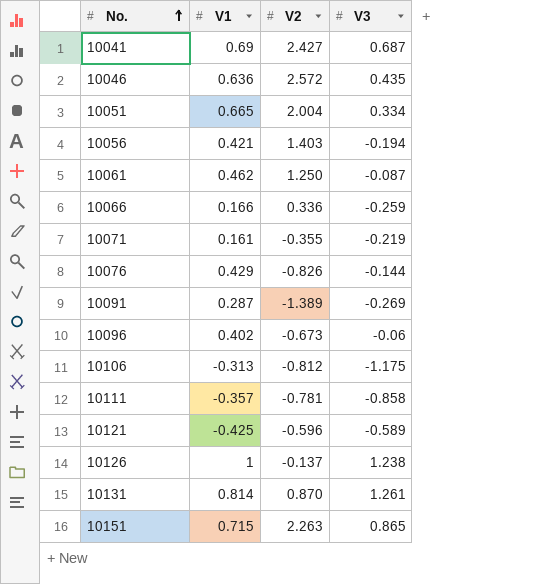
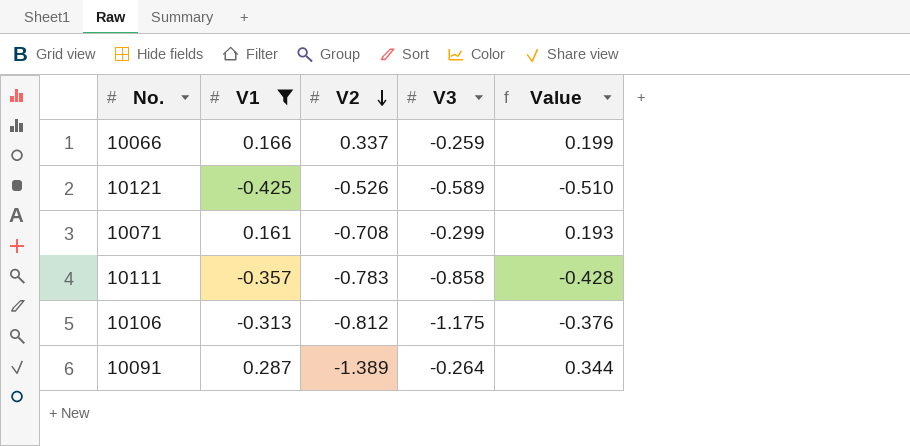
filter: none -> V1 <= 0.287
row order: No. ascending -> V2 descending
column Value | formula: none -> [V1] * 1.2
10066 | V2: 0.336 -> 0.337
10121 | V2: -0.596 -> -0.526
10071 | V2: -0.355 -> -0.708
10071 | V3: -0.219 -> -0.299
10111 | V2: -0.781 -> -0.783
10091 | V3: -0.269 -> -0.264

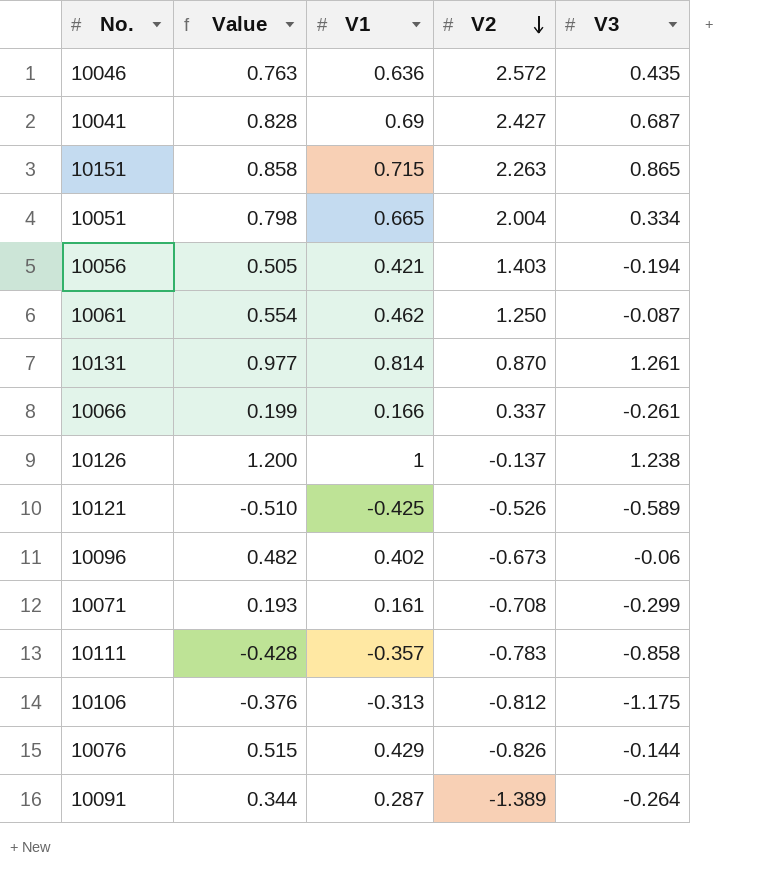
filter: V1 <= 0.287 -> none
column Value | position: 5 -> 2
10066 | V3: -0.259 -> -0.261

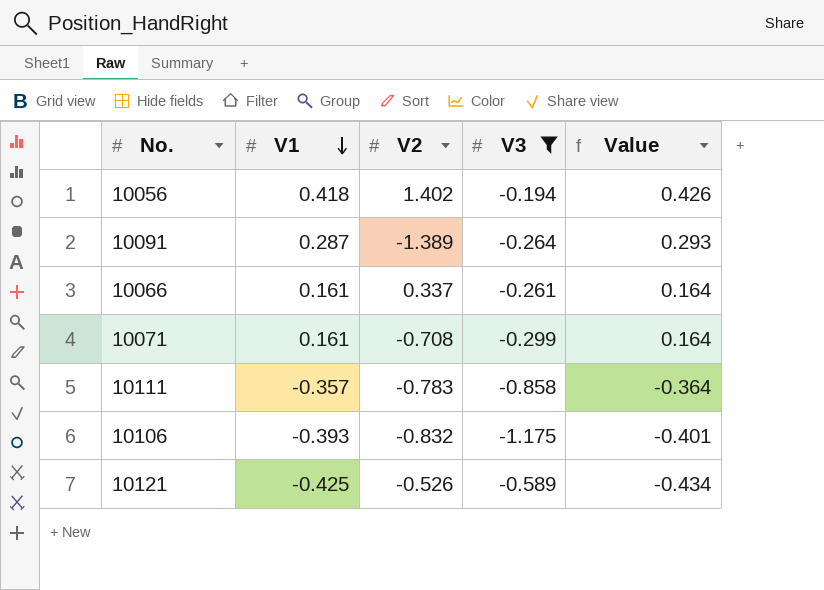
filter: none -> V3 <= -0.194
row order: V2 descending -> V1 descending
column Value | formula: [V1] * 1.2 -> [V1] * 1.02
column Value | position: 2 -> 5
10056 | V1: 0.421 -> 0.418
10056 | V2: 1.403 -> 1.402
10066 | V1: 0.166 -> 0.161
10106 | V1: -0.313 -> -0.393
10106 | V2: -0.812 -> -0.832

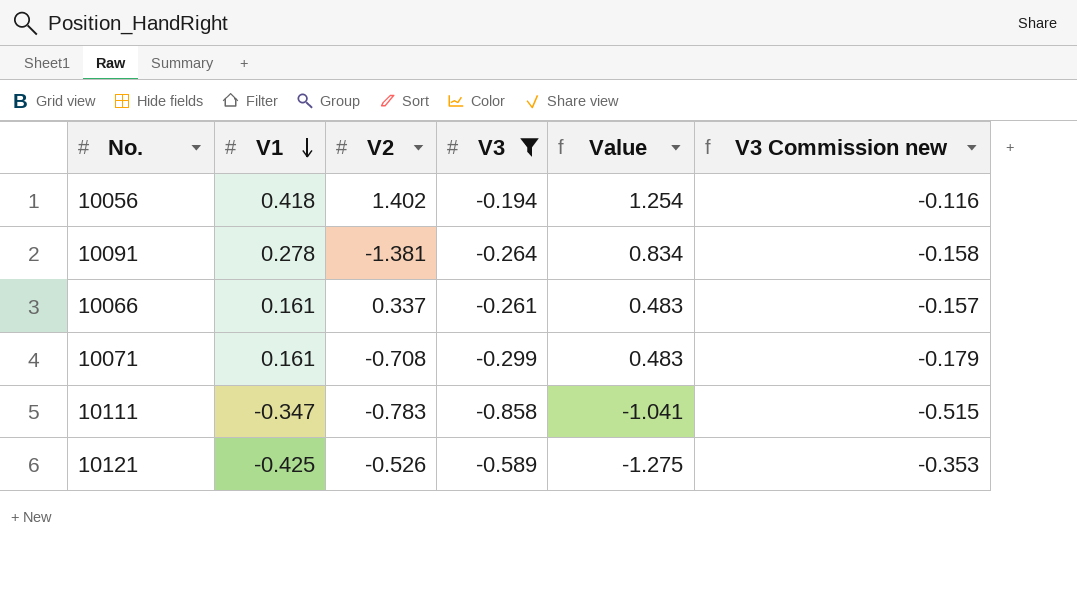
column Value | formula: [V1] * 1.02 -> [V1] * 3
column V3 Commission new | formula: none -> [V3] * 0.6
row 10106: -0.393 | -0.832 | -1.175 | -0.401 -> none
10091 | V1: 0.287 -> 0.278
10091 | V2: -1.389 -> -1.381
10111 | V1: -0.357 -> -0.347

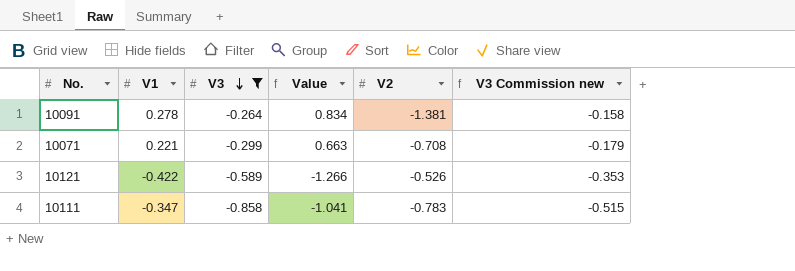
row order: V1 descending -> V3 descending
column V2 | position: 3 -> 5
row 10056: 0.418 | 1.402 | -0.194 | 1.254 | -0.116 -> none
row 10066: 0.161 | 0.337 | -0.261 | 0.483 | -0.157 -> none
10071 | V1: 0.161 -> 0.221
10071 | Value: 0.483 -> 0.663
10121 | V1: -0.425 -> -0.422
10121 | Value: -1.275 -> -1.266

